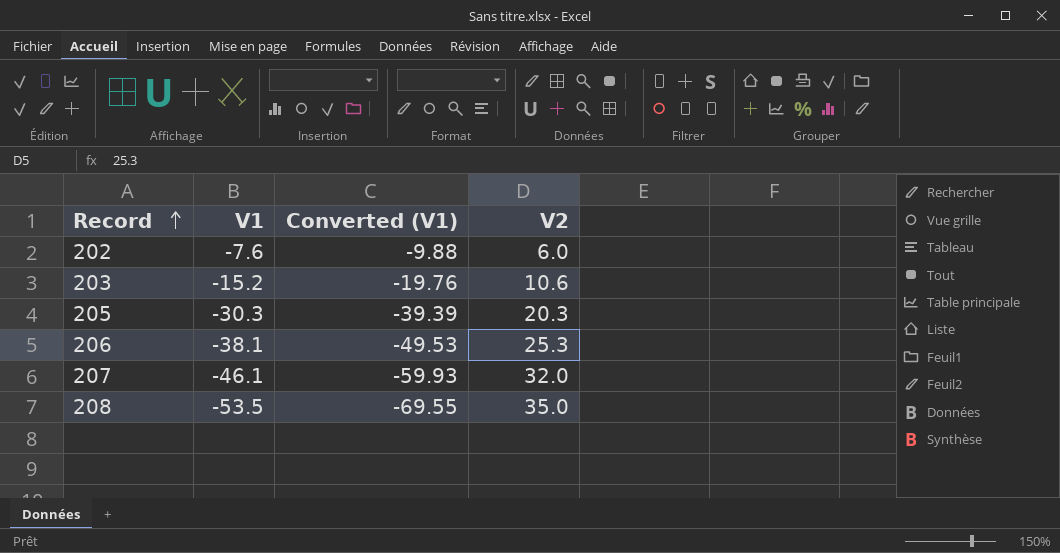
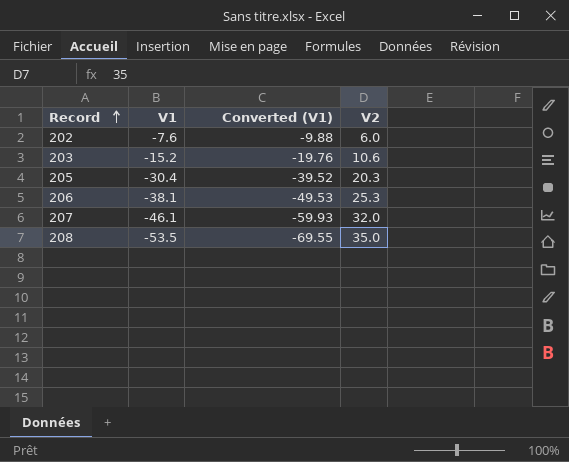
205 | V1: -30.3 -> -30.4
205 | Converted (V1): -39.39 -> -39.52

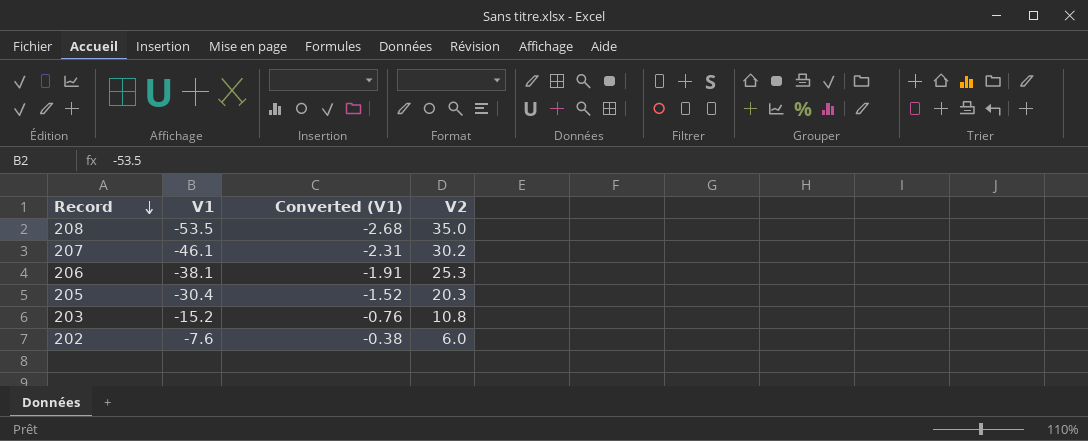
row order: Record ascending -> Record descending
column Converted (V1) | formula: [V1] * 1.3 -> [V1] * 0.05
207 | V2: 32.0 -> 30.2
203 | V2: 10.6 -> 10.8

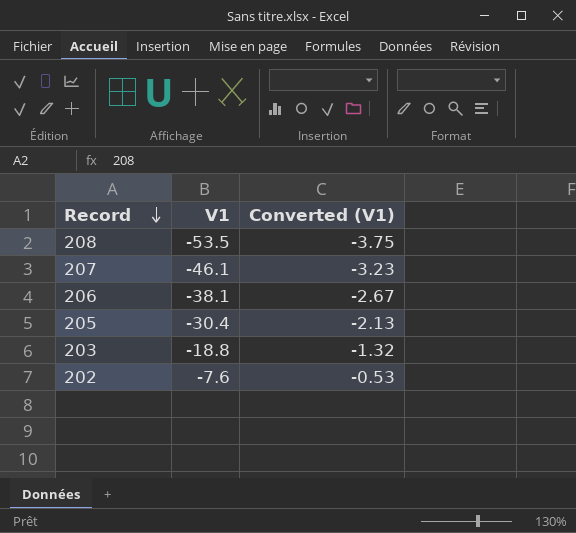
column V2 | position: 4 -> none
column Converted (V1) | formula: [V1] * 0.05 -> [V1] * 0.07
203 | V1: -15.2 -> -18.8

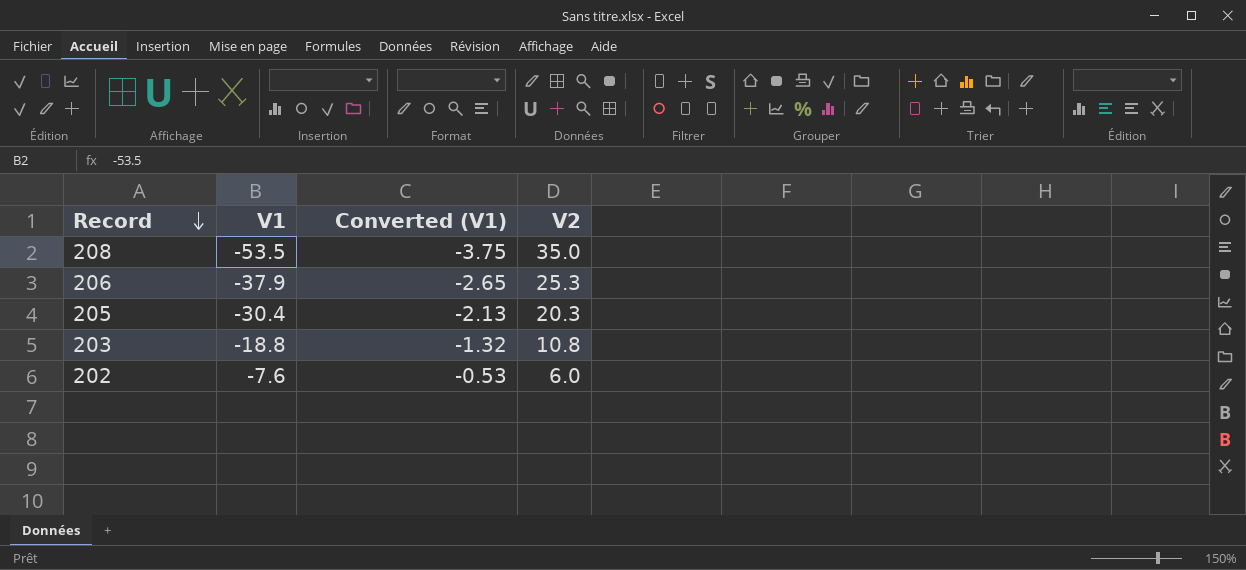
column V2 | position: none -> 4
row 207: -46.1 | -3.23 -> none
206 | V1: -38.1 -> -37.9
206 | Converted (V1): -2.67 -> -2.65

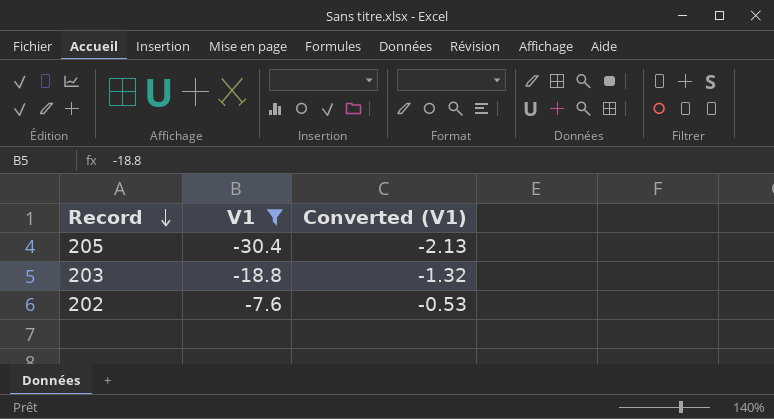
filter: none -> V1 >= -30.4
column V2 | position: 4 -> none

